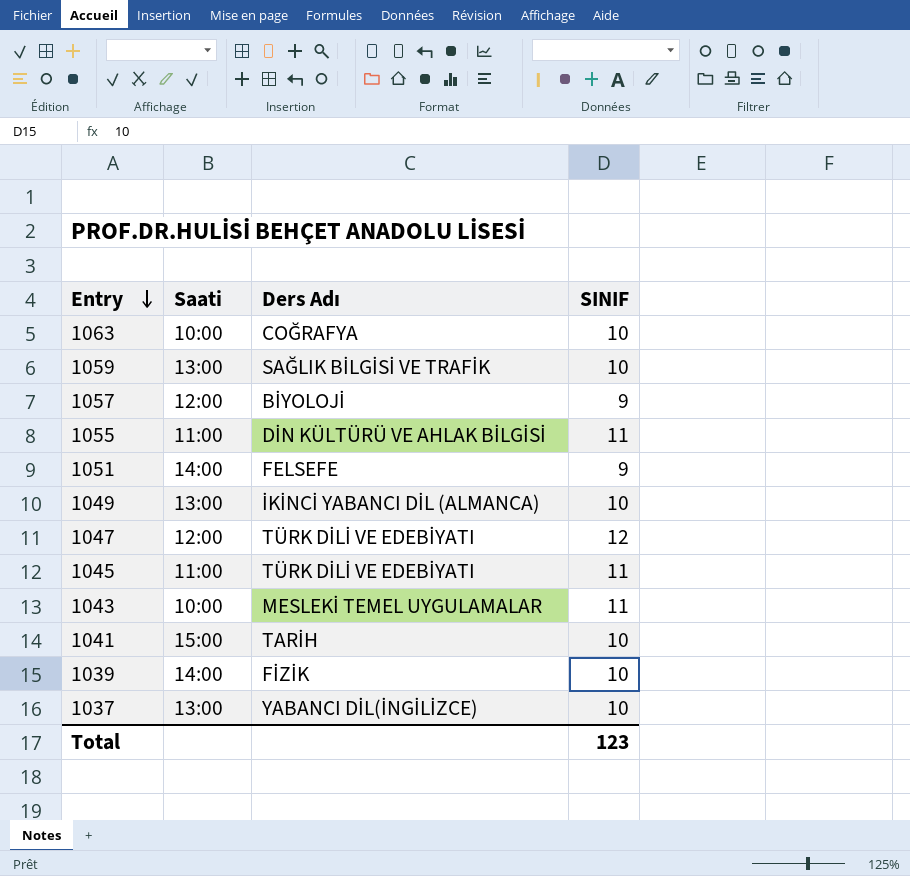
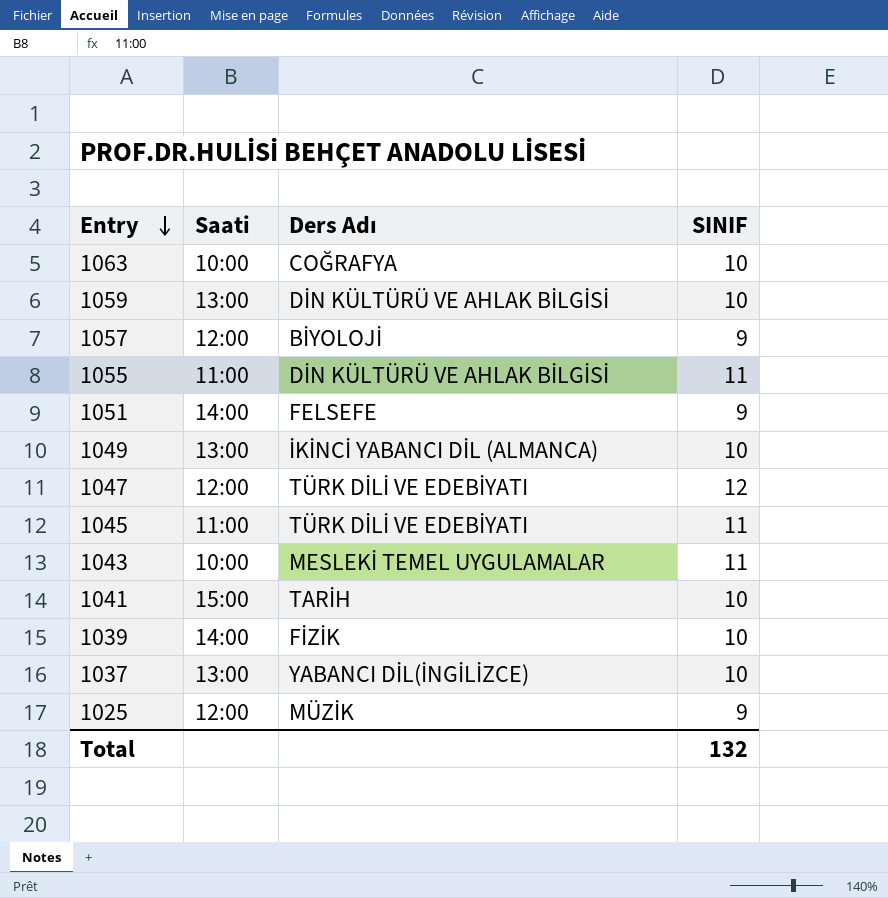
1059 | Ders Adı: SAĞLIK BİLGİSİ VE TRAFİK -> DİN KÜLTÜRÜ VE AHLAK BİLGİSİ
row 1025: none -> 12:00 | MÜZİK | 9
Total | SINIF: 123 -> 132

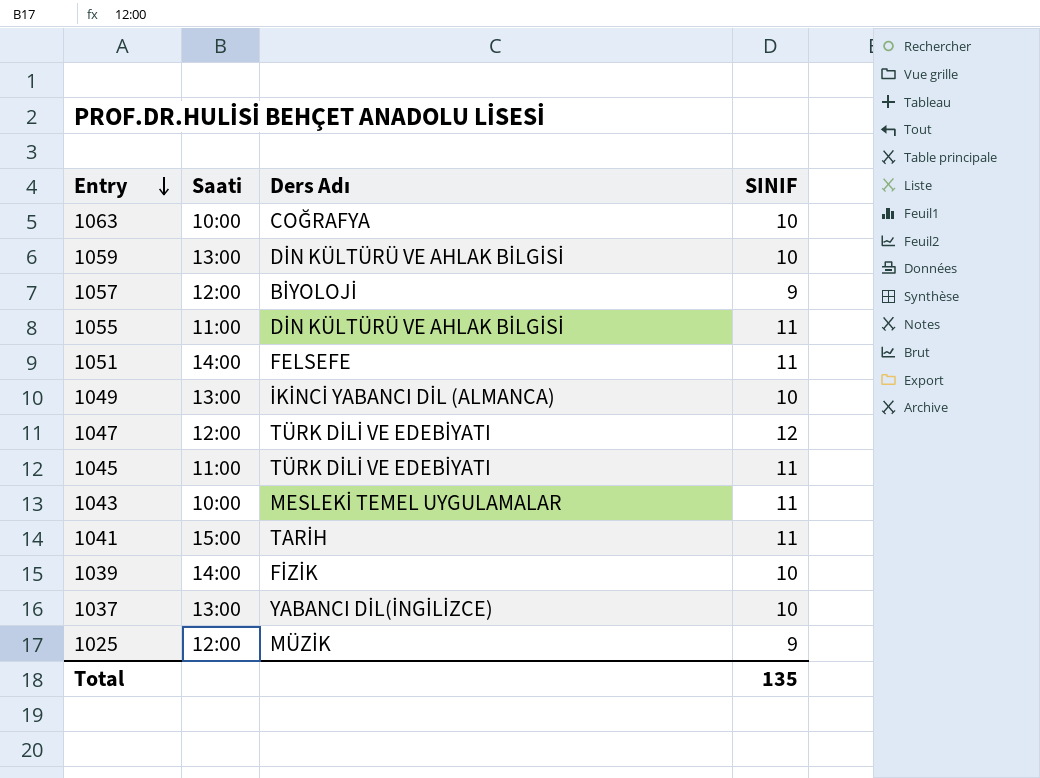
1051 | SINIF: 9 -> 11
1041 | SINIF: 10 -> 11
Total | SINIF: 132 -> 135

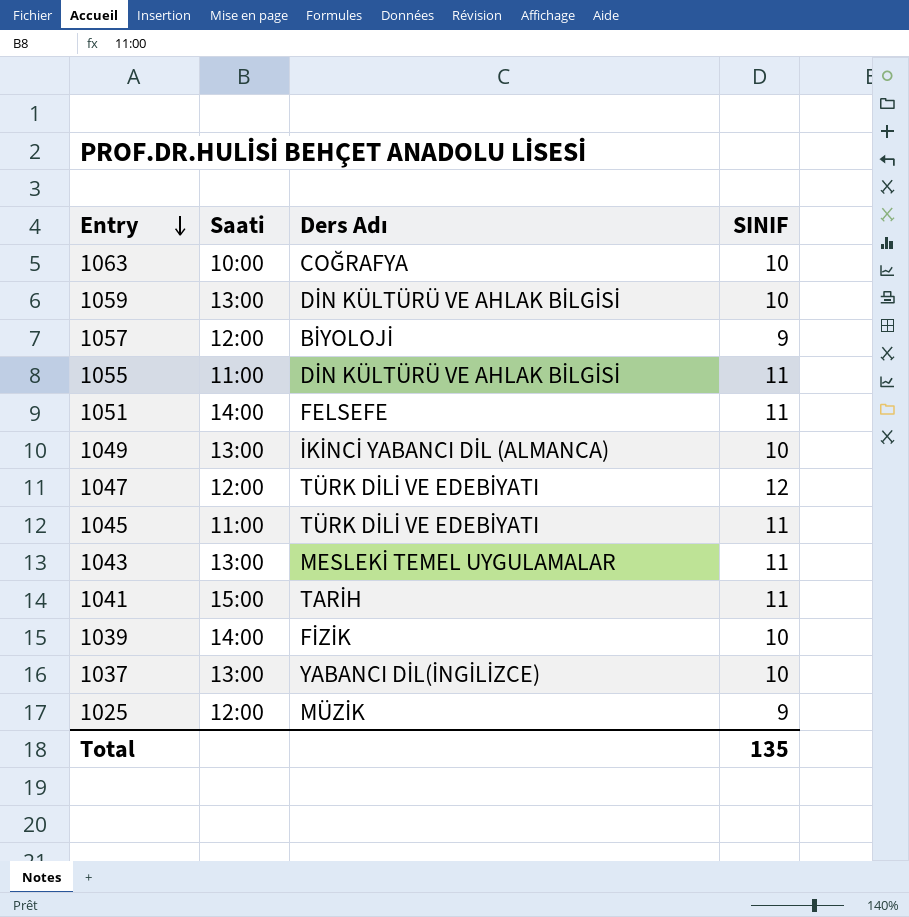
1043 | Saati: 10:00 -> 13:00

